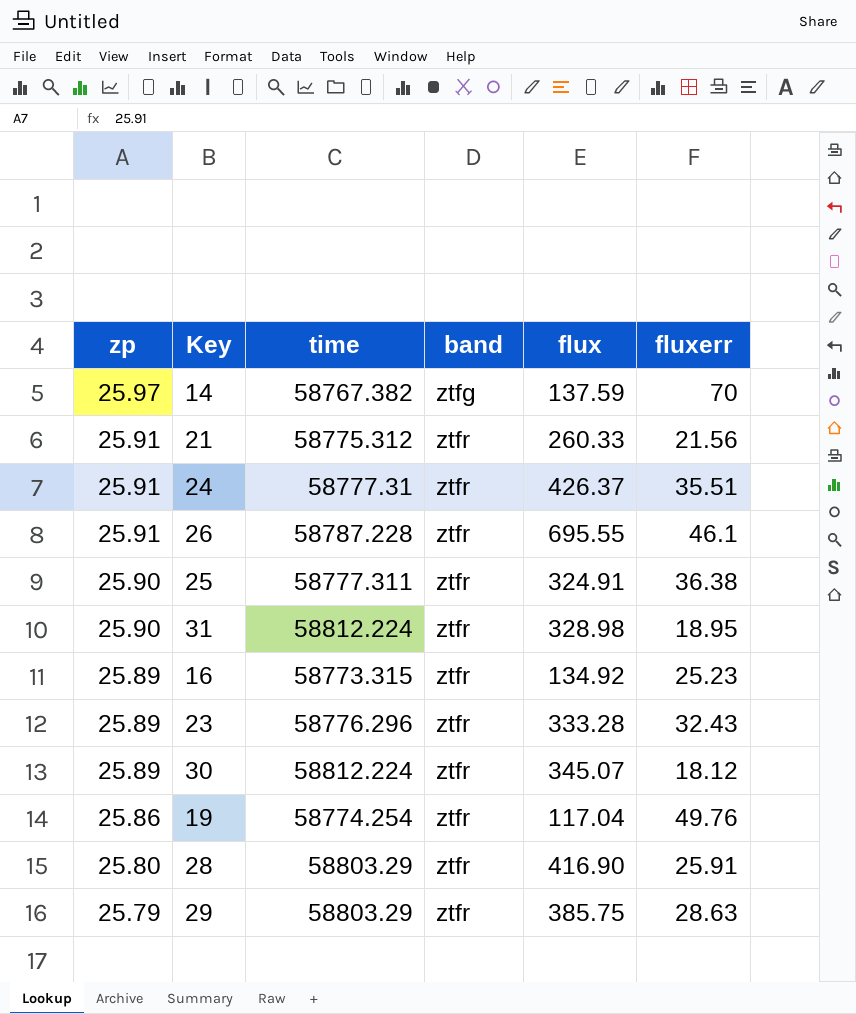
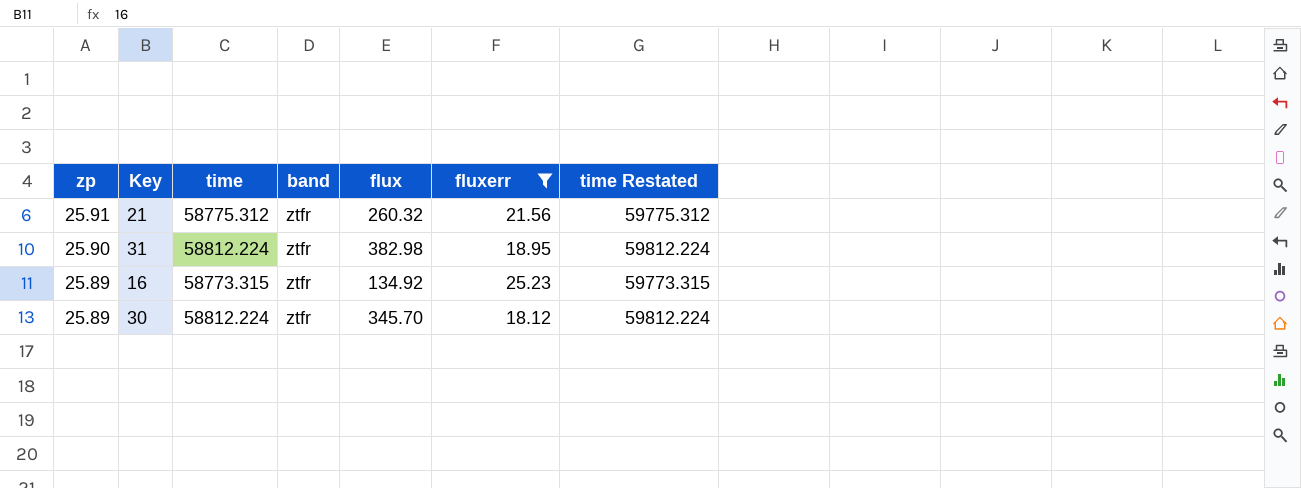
filter: none -> fluxerr <= 25.23
column time Restated | formula: none -> [time] + 1000
21 | flux: 260.33 -> 260.32
31 | flux: 328.98 -> 382.98
30 | flux: 345.07 -> 345.70

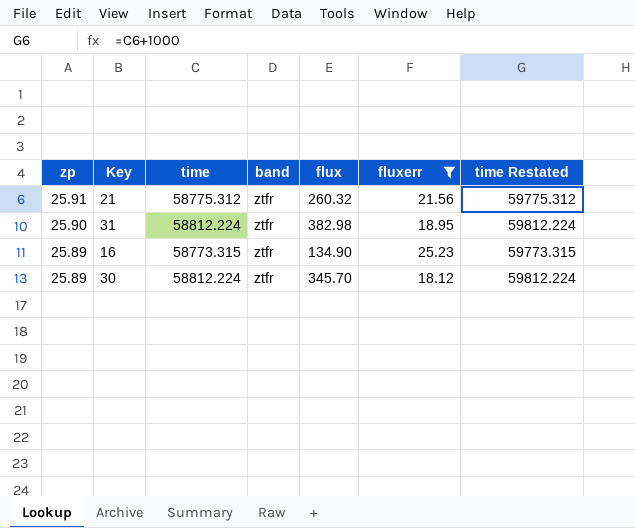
16 | flux: 134.92 -> 134.90

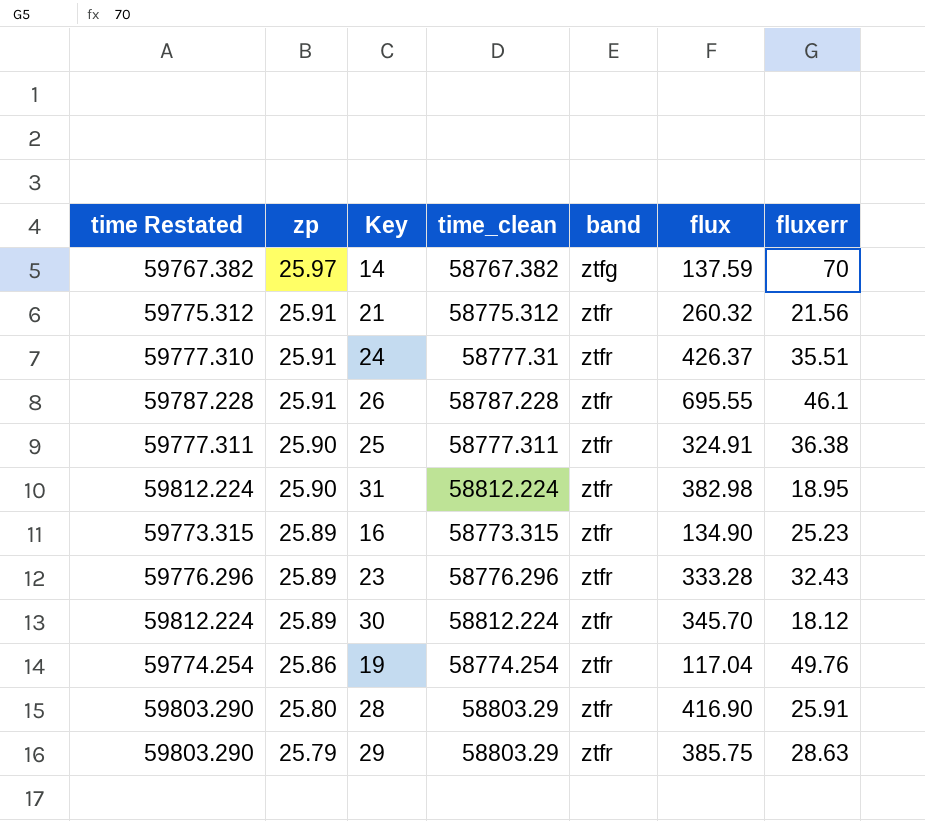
filter: fluxerr <= 25.23 -> none
column time Restated | position: 7 -> 1
column name: time -> time_clean

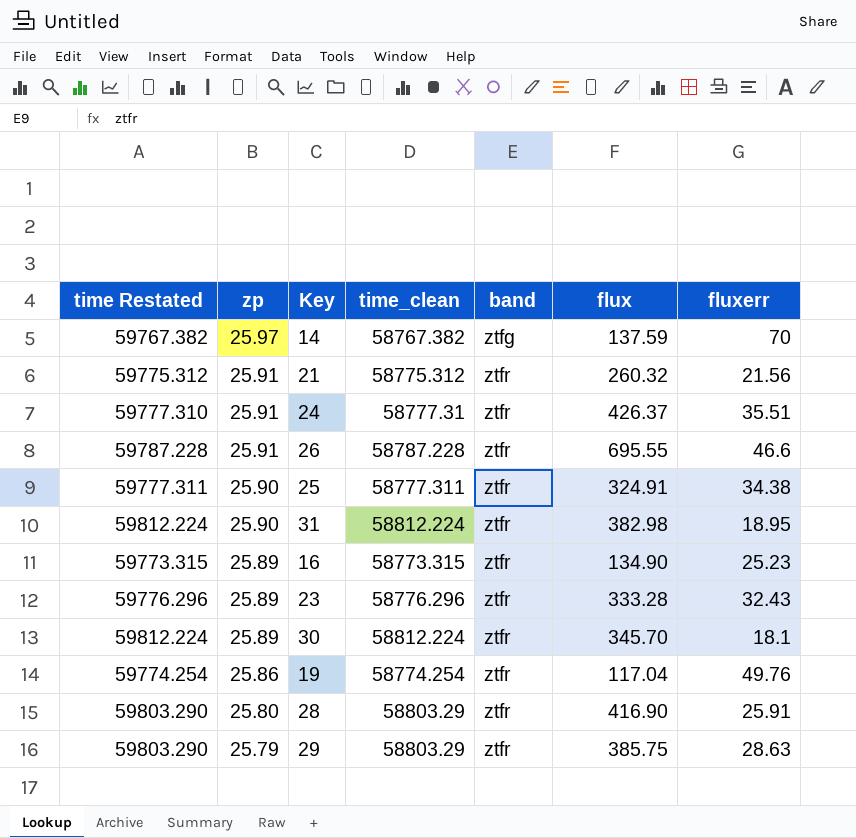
26 | fluxerr: 46.1 -> 46.6
25 | fluxerr: 36.38 -> 34.38
30 | fluxerr: 18.12 -> 18.1

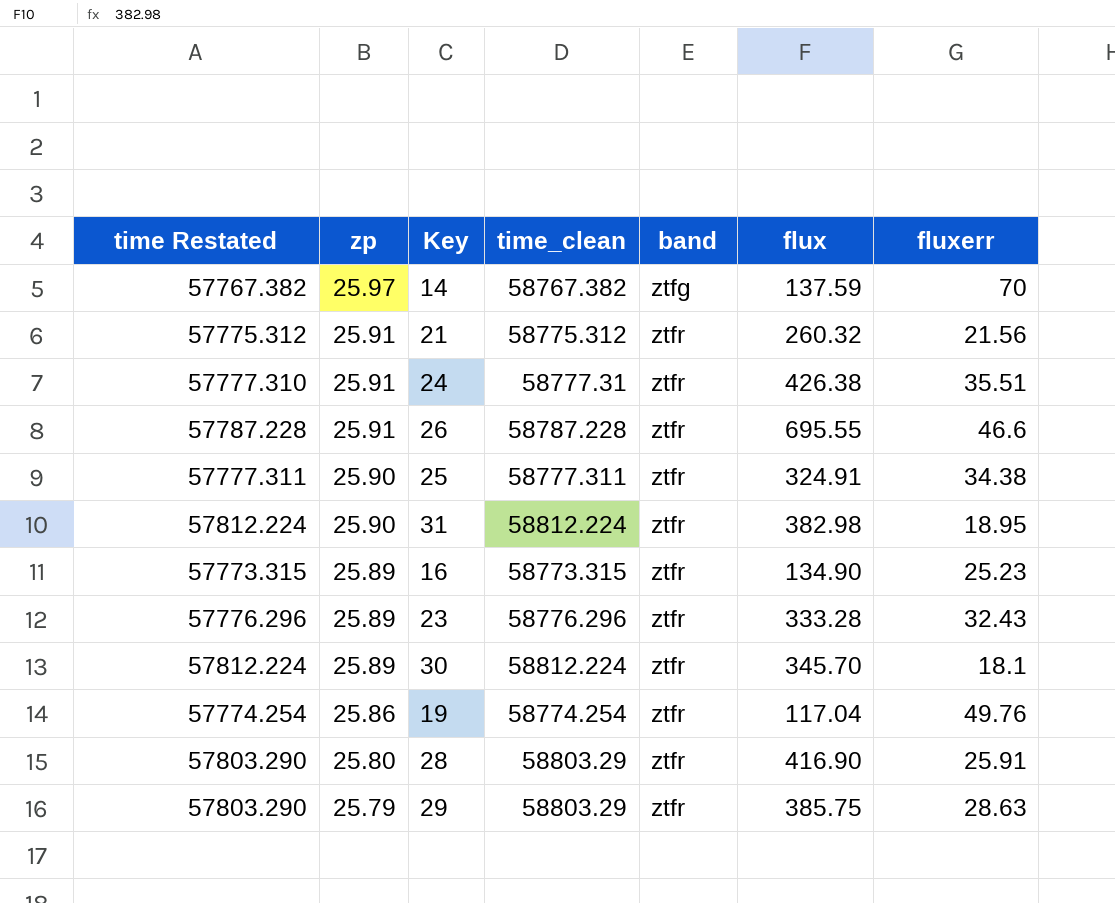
column time Restated | formula: [time_clean] + 1000 -> [time_clean] - 1000
24 | flux: 426.37 -> 426.38

